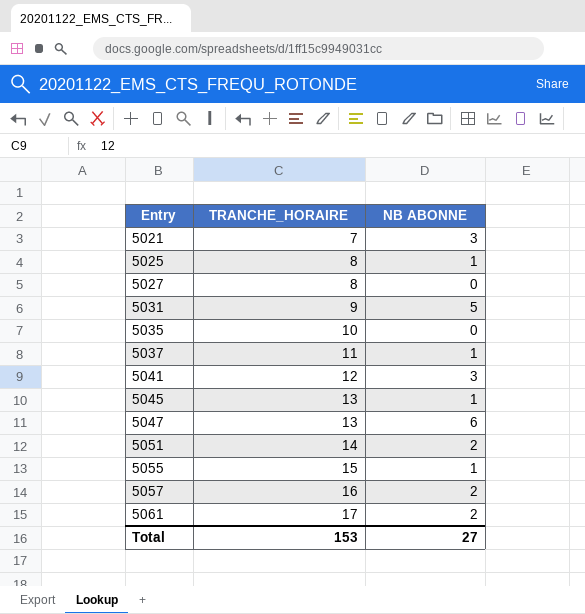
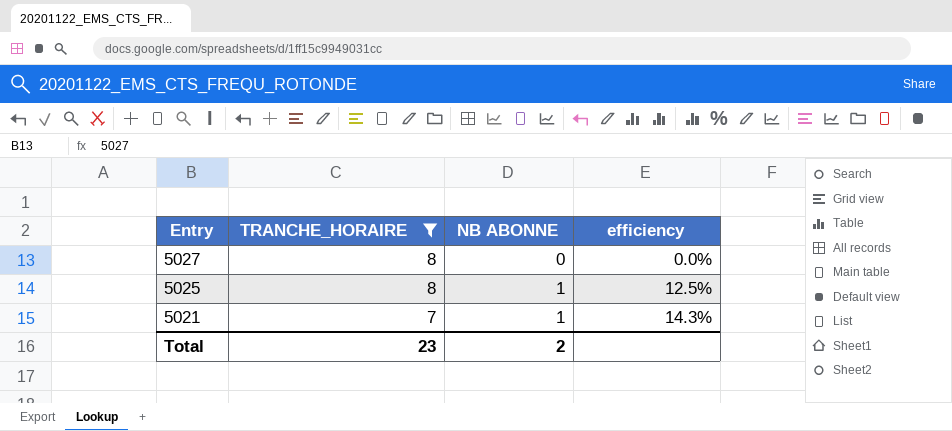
filter: none -> TRANCHE_HORAIRE <= 8
row order: Entry ascending -> Entry descending
column efficiency | formula: none -> [NB ABONNE] / [TRANCHE_HORAIRE]
5021 | NB ABONNE: 3 -> 1
Total | TRANCHE_HORAIRE: 153 -> 23
Total | NB ABONNE: 27 -> 2

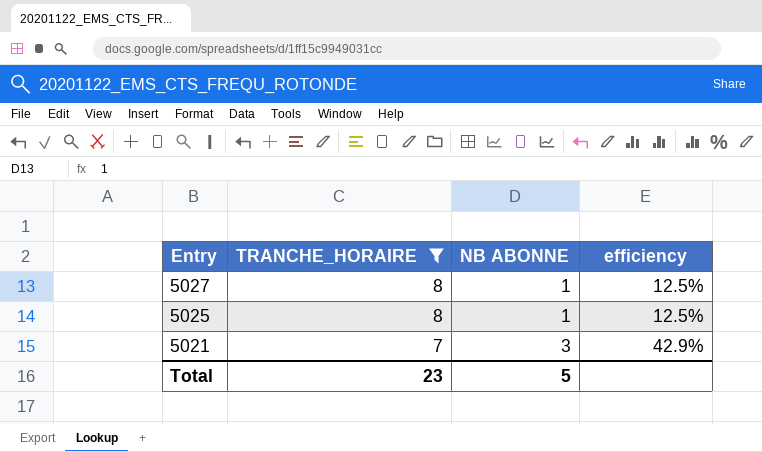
5027 | NB ABONNE: 0 -> 1
5027 | efficiency: 0.0% -> 12.5%
5021 | NB ABONNE: 1 -> 3
5021 | efficiency: 14.3% -> 42.9%
Total | NB ABONNE: 2 -> 5

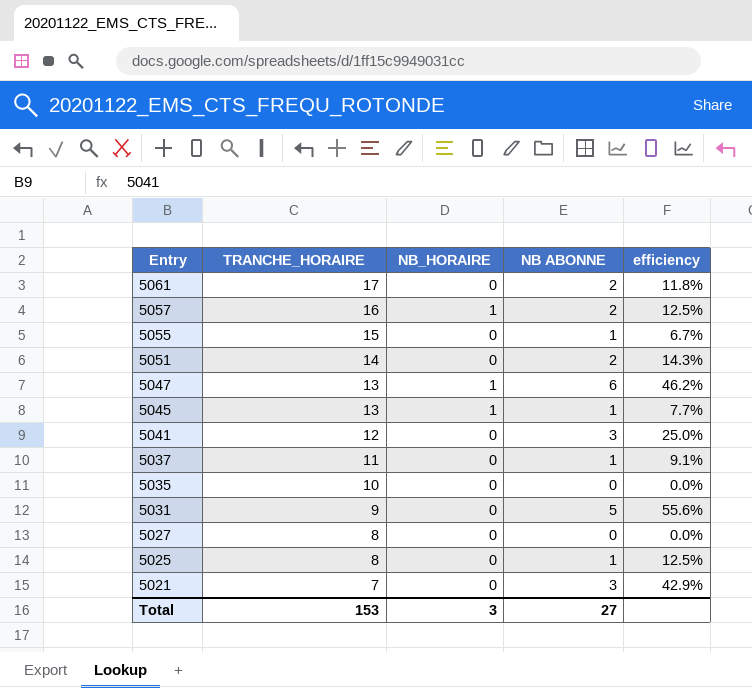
filter: TRANCHE_HORAIRE <= 8 -> none
column NB_HORAIRE | position: none -> 3
5027 | NB ABONNE: 1 -> 0
5027 | efficiency: 12.5% -> 0.0%
Total | TRANCHE_HORAIRE: 23 -> 153
Total | NB ABONNE: 5 -> 27

